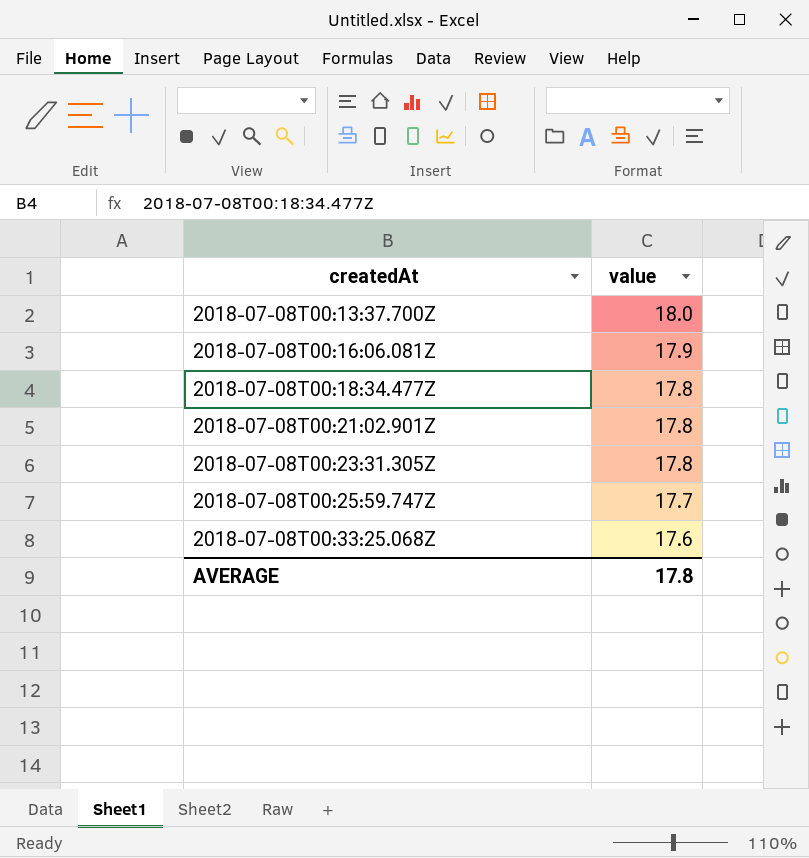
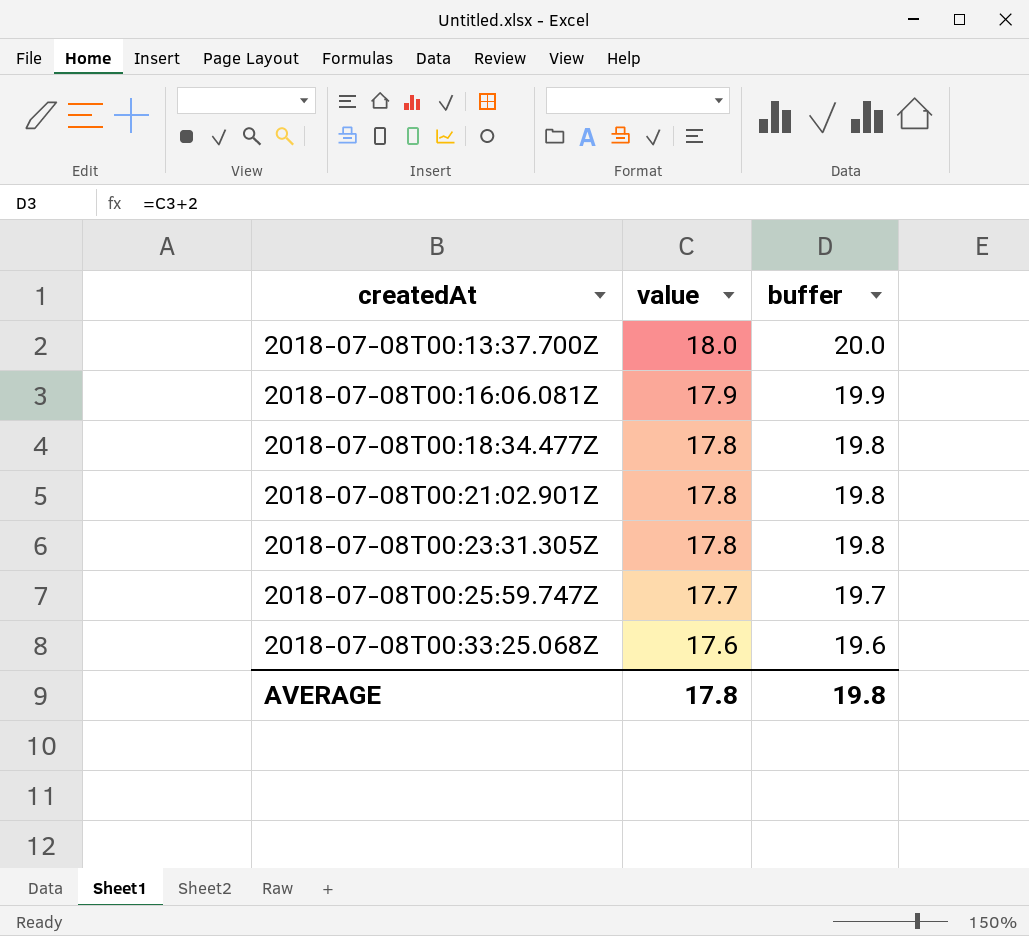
column buffer | formula: none -> [value] + 2

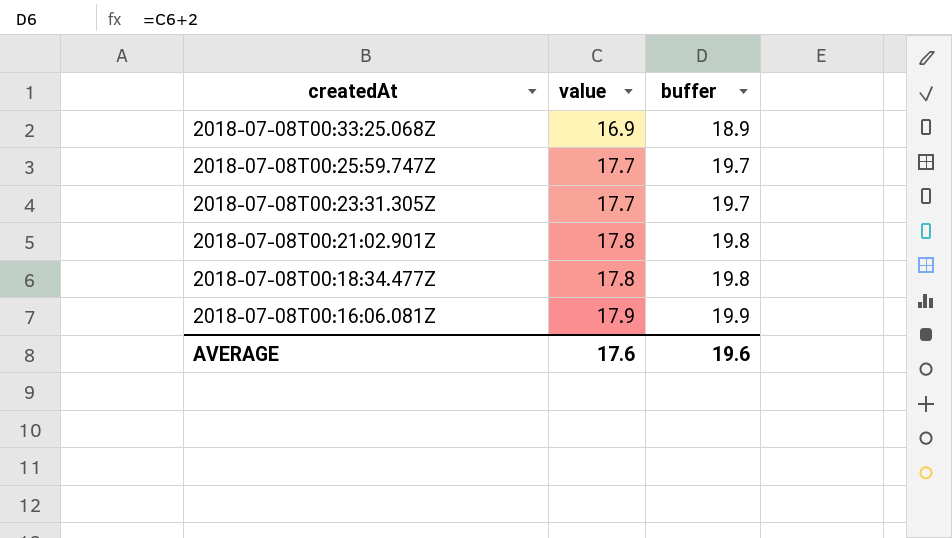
row order: createdAt ascending -> createdAt descending
row 2018-07-08T00:13:37.700Z: 18.0 | 20.0 -> none
2018-07-08T00:33:25.068Z | value: 17.6 -> 16.9
2018-07-08T00:33:25.068Z | buffer: 19.6 -> 18.9
2018-07-08T00:23:31.305Z | value: 17.8 -> 17.7
2018-07-08T00:23:31.305Z | buffer: 19.8 -> 19.7
AVERAGE | value: 17.8 -> 17.6
AVERAGE | buffer: 19.8 -> 19.6

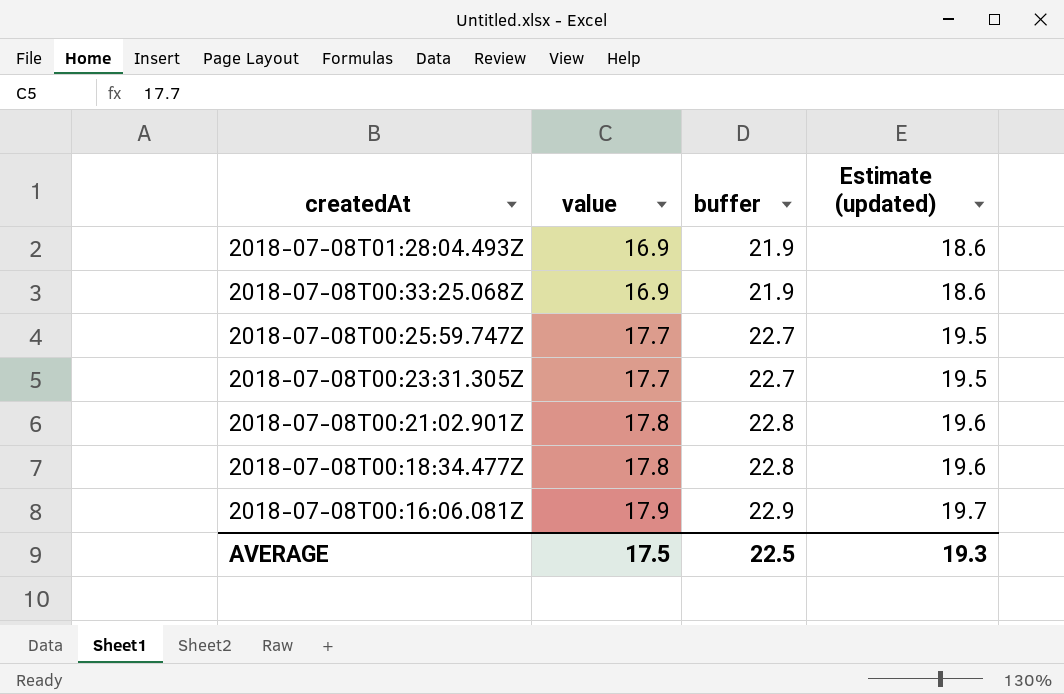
column buffer | formula: [value] + 2 -> [value] + 5
column Estimate (updated) | formula: none -> [value] * 1.1
row 2018-07-08T01:28:04.493Z: none -> 16.9 | 21.9 | 18.6
AVERAGE | value: 17.6 -> 17.5
AVERAGE | buffer: 19.6 -> 22.5

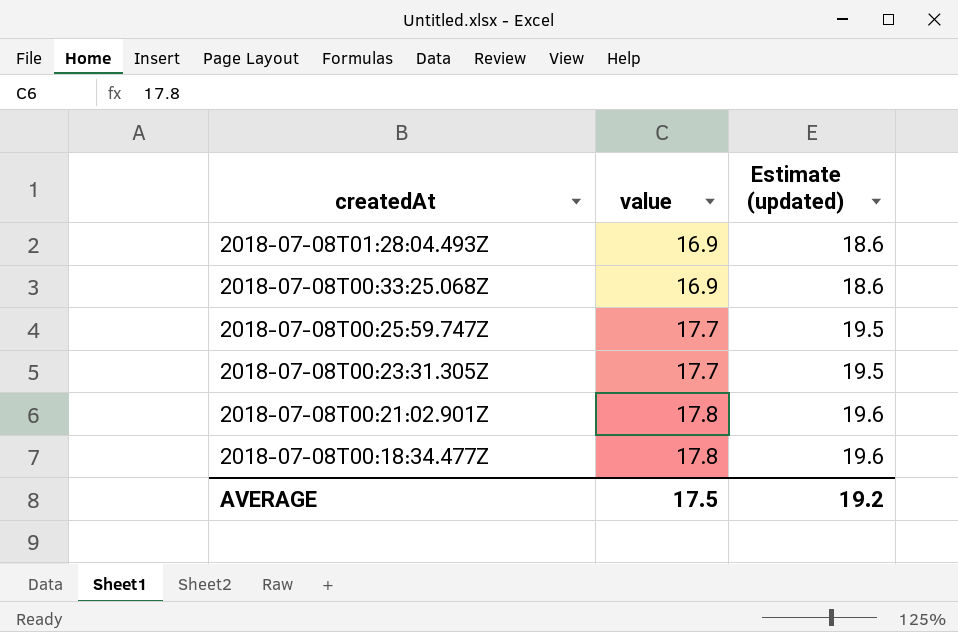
column buffer | formula: [value] + 5 -> none
row 2018-07-08T00:16:06.081Z: 17.9 | 22.9 | 19.7 -> none
AVERAGE | Estimate (updated): 19.3 -> 19.2

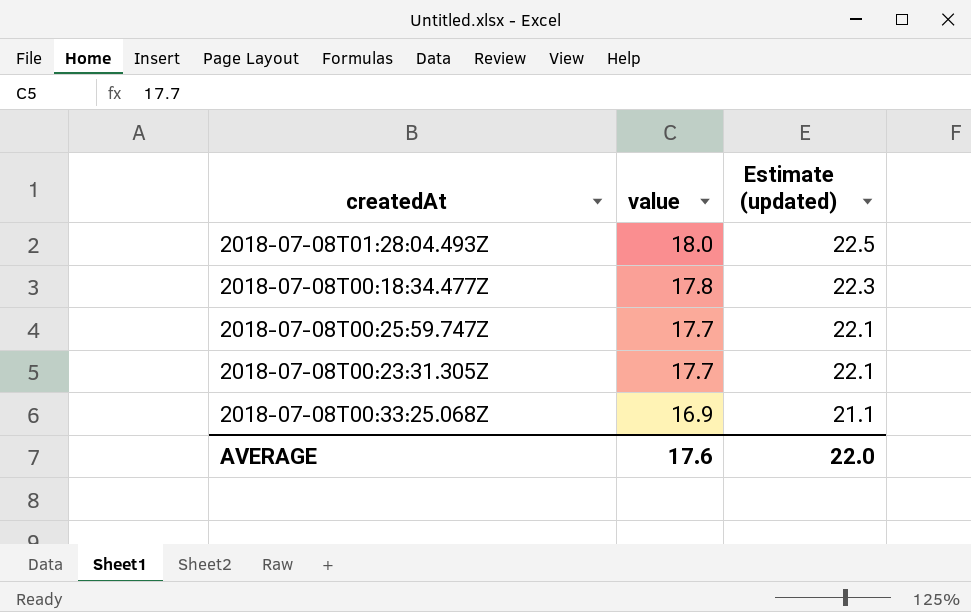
row order: createdAt descending -> value descending
column Estimate (updated) | formula: [value] * 1.1 -> [value] * 1.25
row 2018-07-08T00:21:02.901Z: 17.8 | 19.6 -> none
2018-07-08T01:28:04.493Z | value: 16.9 -> 18.0
AVERAGE | value: 17.5 -> 17.6
AVERAGE | Estimate (updated): 19.2 -> 22.0

